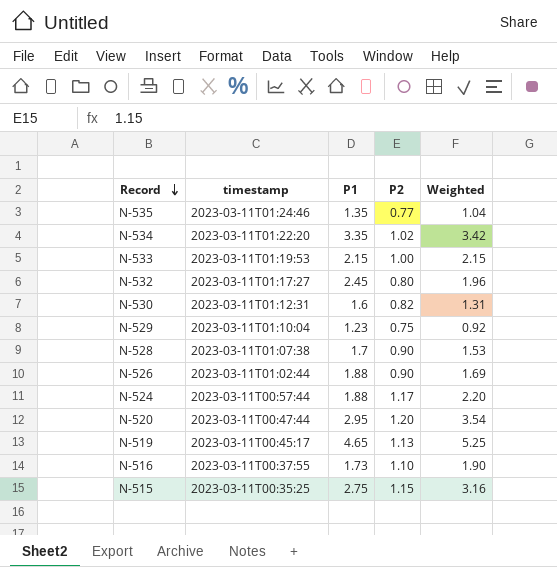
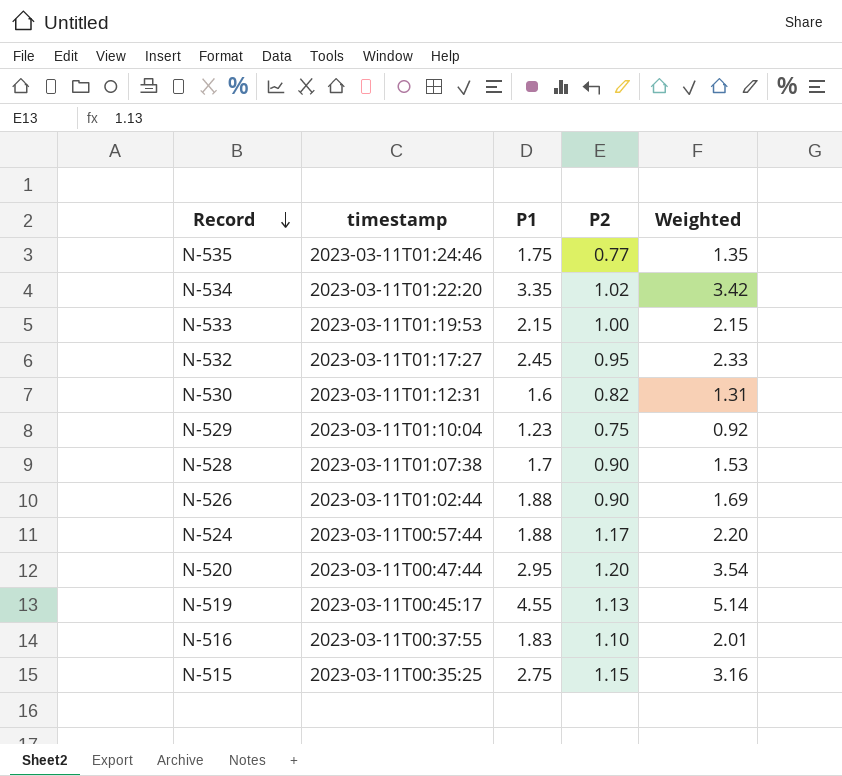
N-535 | P1: 1.35 -> 1.75
N-535 | Weighted: 1.04 -> 1.35
N-532 | P2: 0.80 -> 0.95
N-532 | Weighted: 1.96 -> 2.33
N-519 | P1: 4.65 -> 4.55
N-519 | Weighted: 5.25 -> 5.14
N-516 | P1: 1.73 -> 1.83
N-516 | Weighted: 1.90 -> 2.01

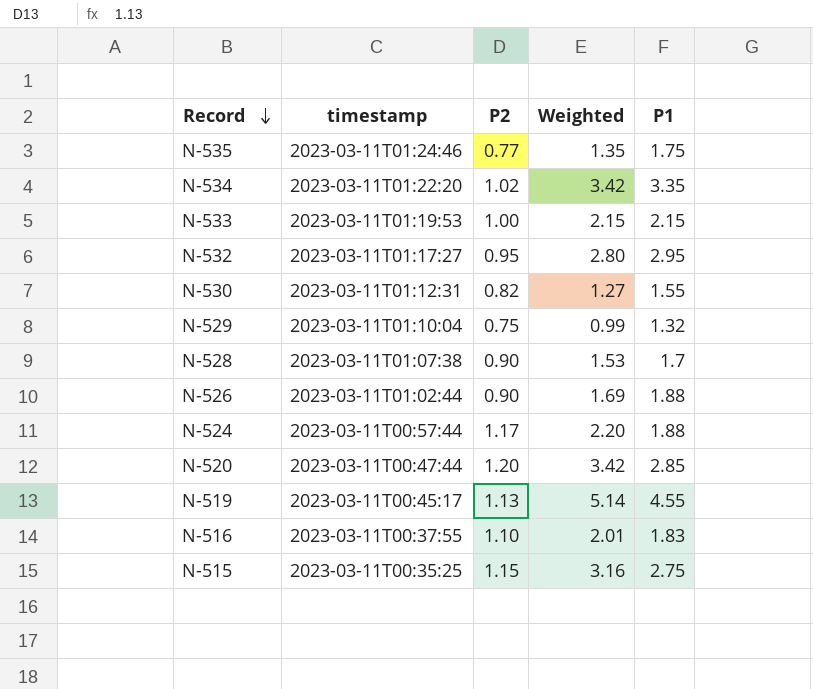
column P1 | position: 3 -> 5
N-532 | Weighted: 2.33 -> 2.80
N-532 | P1: 2.45 -> 2.95
N-530 | Weighted: 1.31 -> 1.27
N-530 | P1: 1.6 -> 1.55
N-529 | Weighted: 0.92 -> 0.99
N-529 | P1: 1.23 -> 1.32
N-520 | Weighted: 3.54 -> 3.42
N-520 | P1: 2.95 -> 2.85

